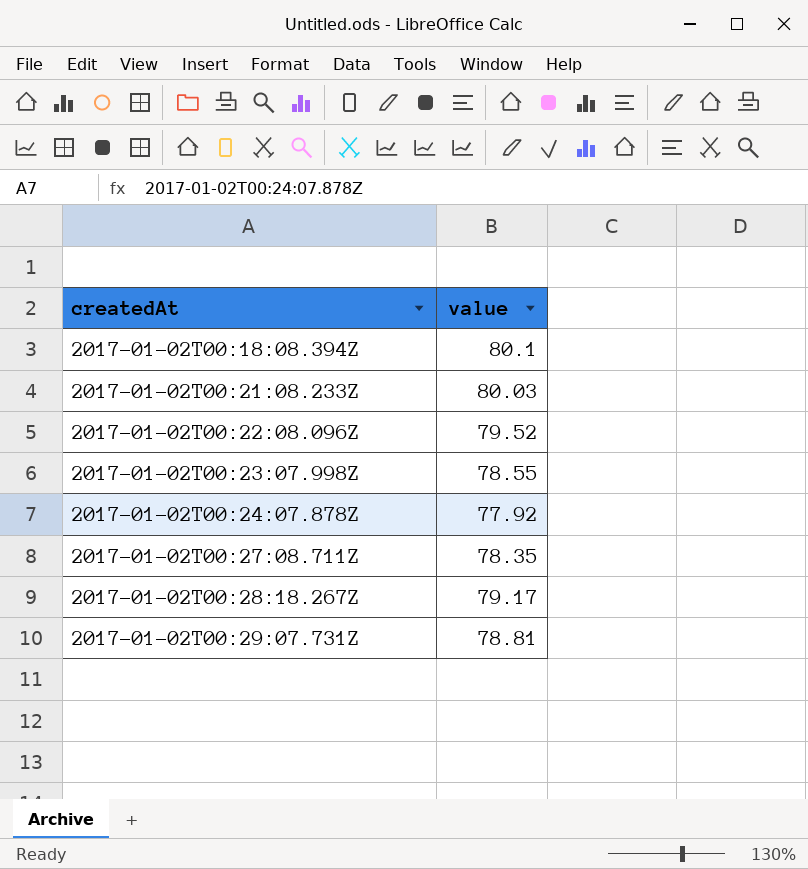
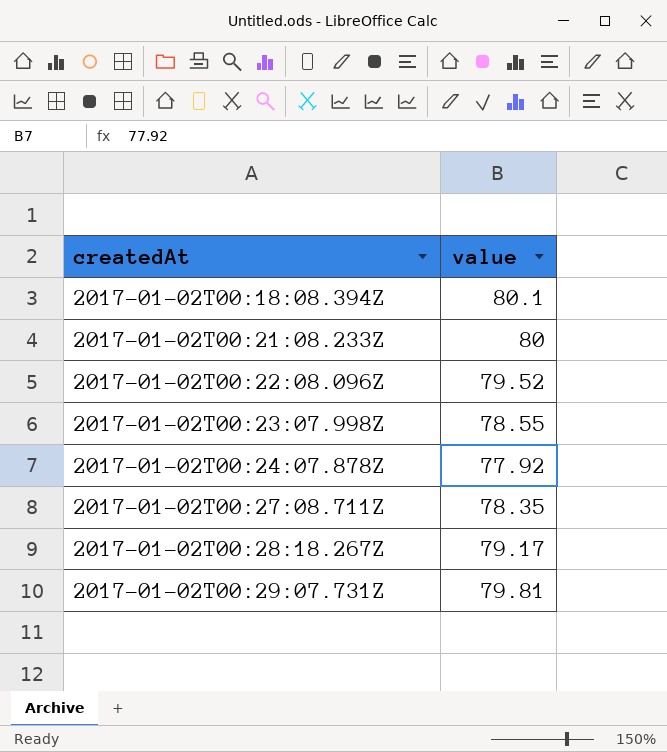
2017-01-02T00:21:08.233Z | value: 80.03 -> 80
2017-01-02T00:29:07.731Z | value: 78.81 -> 79.81

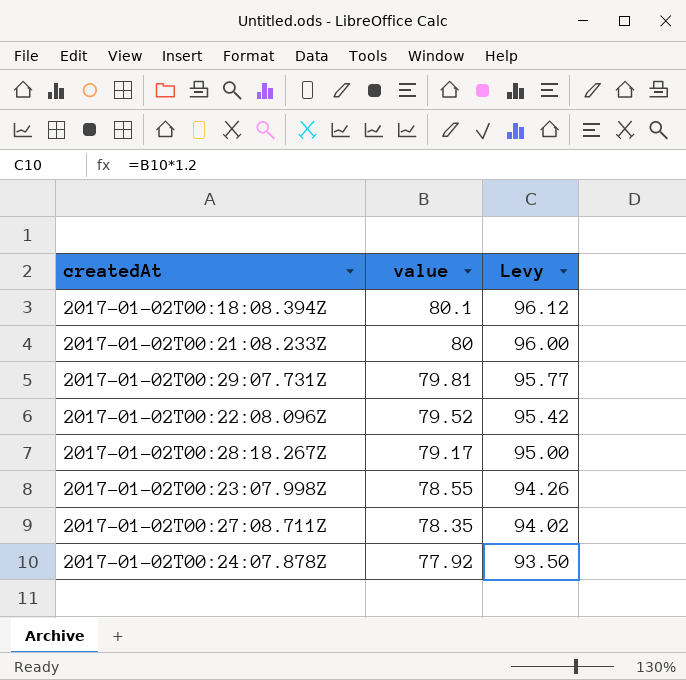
row order: createdAt ascending -> value descending
column Levy | formula: none -> [value] * 1.2

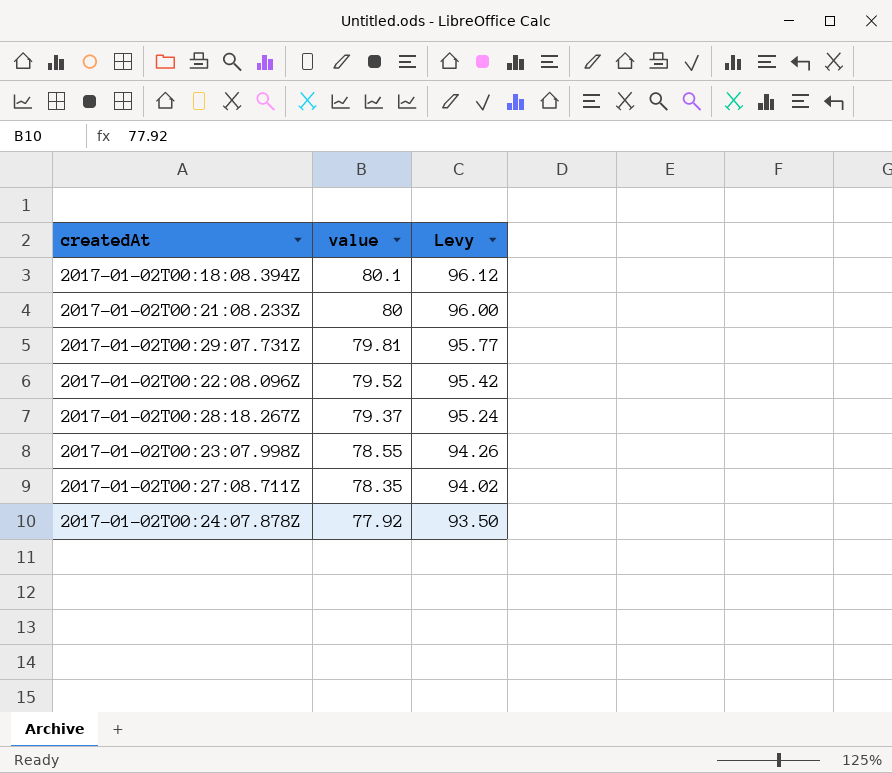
2017-01-02T00:28:18.267Z | value: 79.17 -> 79.37
2017-01-02T00:28:18.267Z | Levy: 95.00 -> 95.24

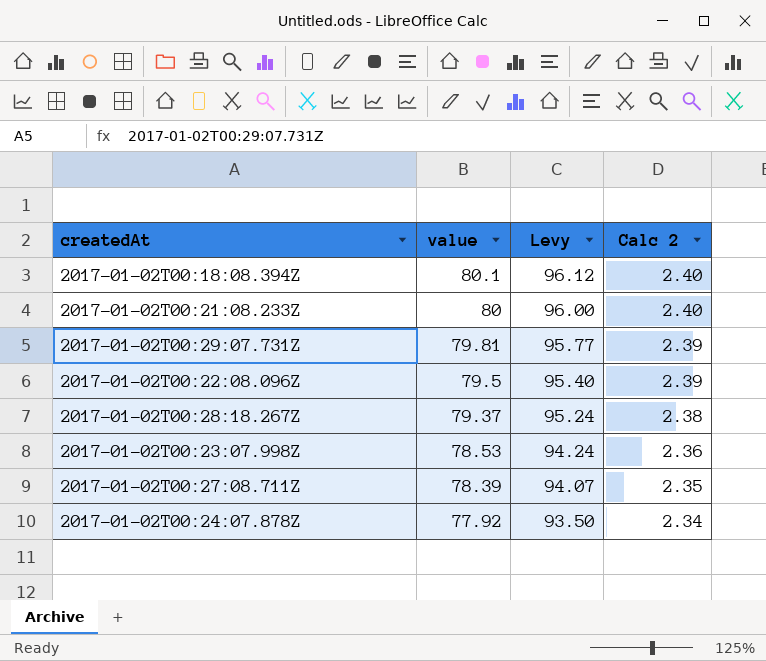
column Calc 2 | formula: none -> [value] * 0.03
2017-01-02T00:22:08.096Z | value: 79.52 -> 79.5
2017-01-02T00:22:08.096Z | Levy: 95.42 -> 95.40
2017-01-02T00:23:07.998Z | value: 78.55 -> 78.53
2017-01-02T00:23:07.998Z | Levy: 94.26 -> 94.24
2017-01-02T00:27:08.711Z | value: 78.35 -> 78.39
2017-01-02T00:27:08.711Z | Levy: 94.02 -> 94.07

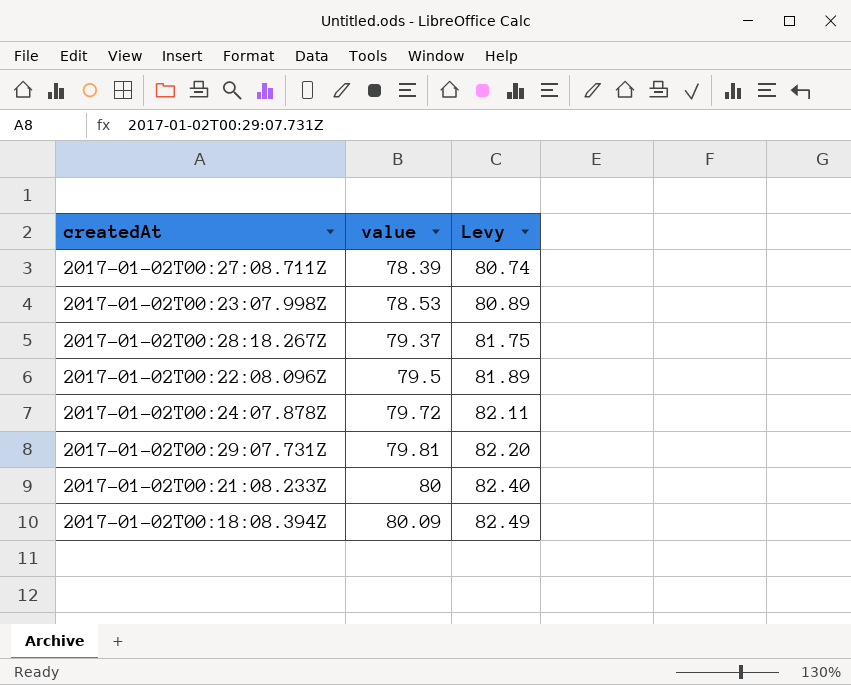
row order: value descending -> value ascending
column Calc 2 | formula: [value] * 0.03 -> none
column Levy | formula: [value] * 1.2 -> [value] * 1.03
2017-01-02T00:24:07.878Z | value: 77.92 -> 79.72
2017-01-02T00:18:08.394Z | value: 80.1 -> 80.09

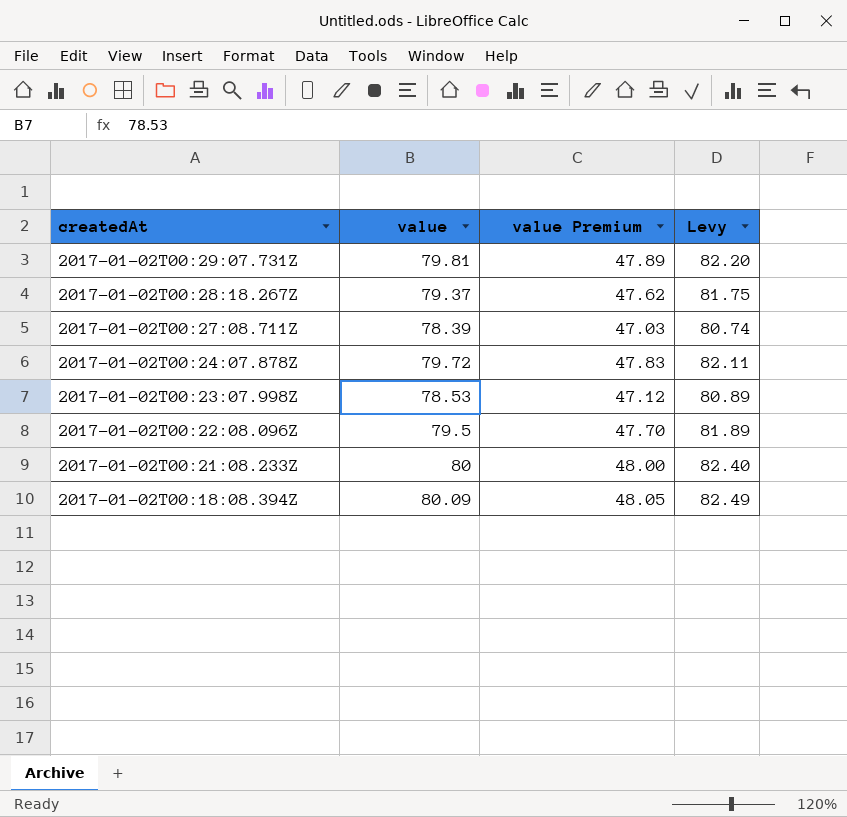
row order: value ascending -> createdAt descending
column value Premium | formula: none -> [value] * 0.6

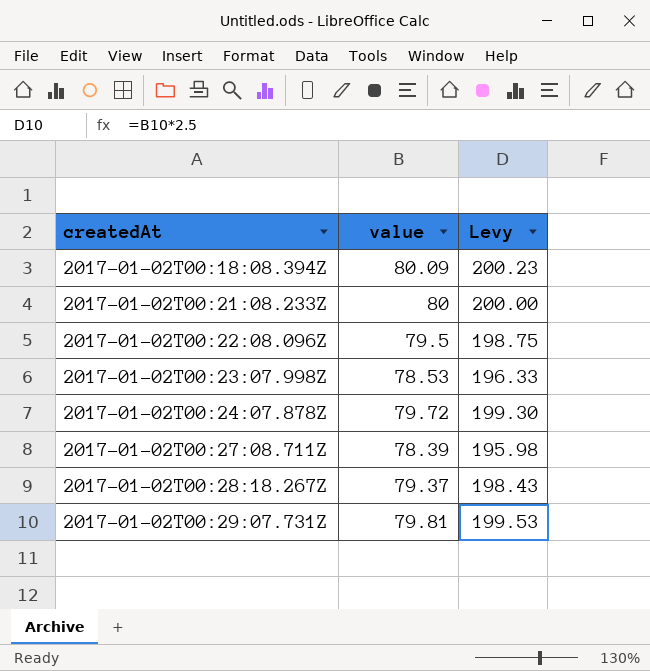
row order: createdAt descending -> createdAt ascending
column value Premium | formula: [value] * 0.6 -> none
column Levy | formula: [value] * 1.03 -> [value] * 2.5

